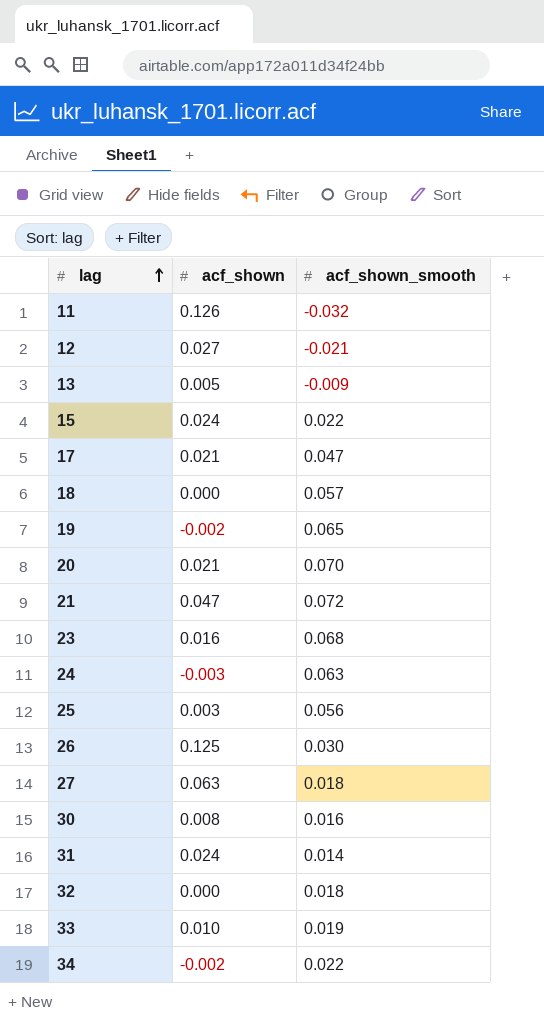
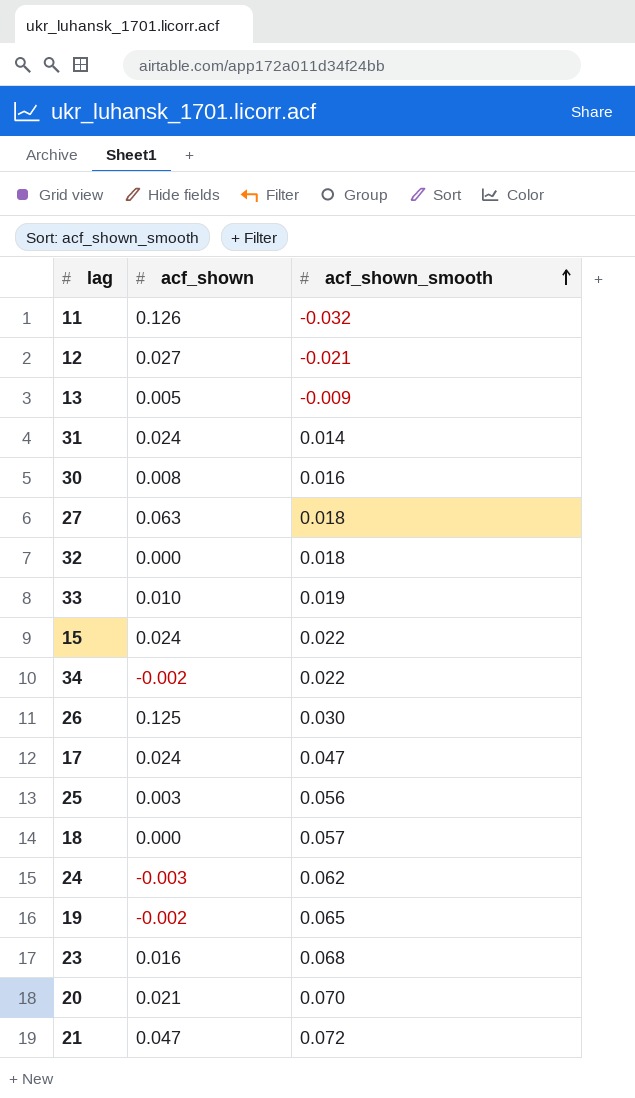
row order: lag ascending -> acf_shown_smooth ascending
17 | acf_shown: 0.021 -> 0.024
24 | acf_shown_smooth: 0.063 -> 0.062

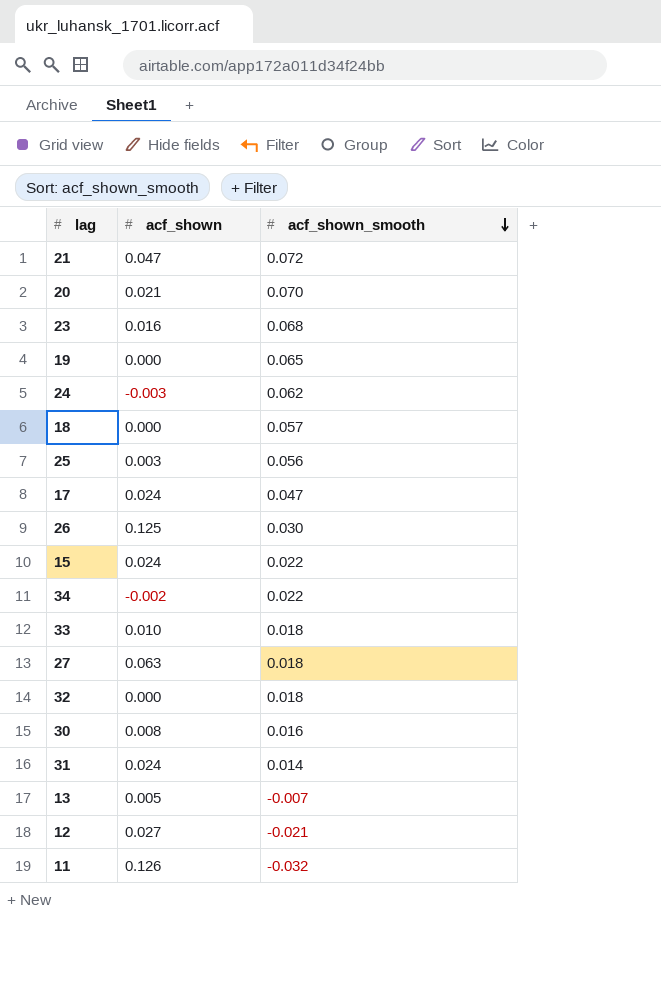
row order: acf_shown_smooth ascending -> acf_shown_smooth descending
19 | acf_shown: -0.002 -> 0.000
33 | acf_shown_smooth: 0.019 -> 0.018
13 | acf_shown_smooth: -0.009 -> -0.007

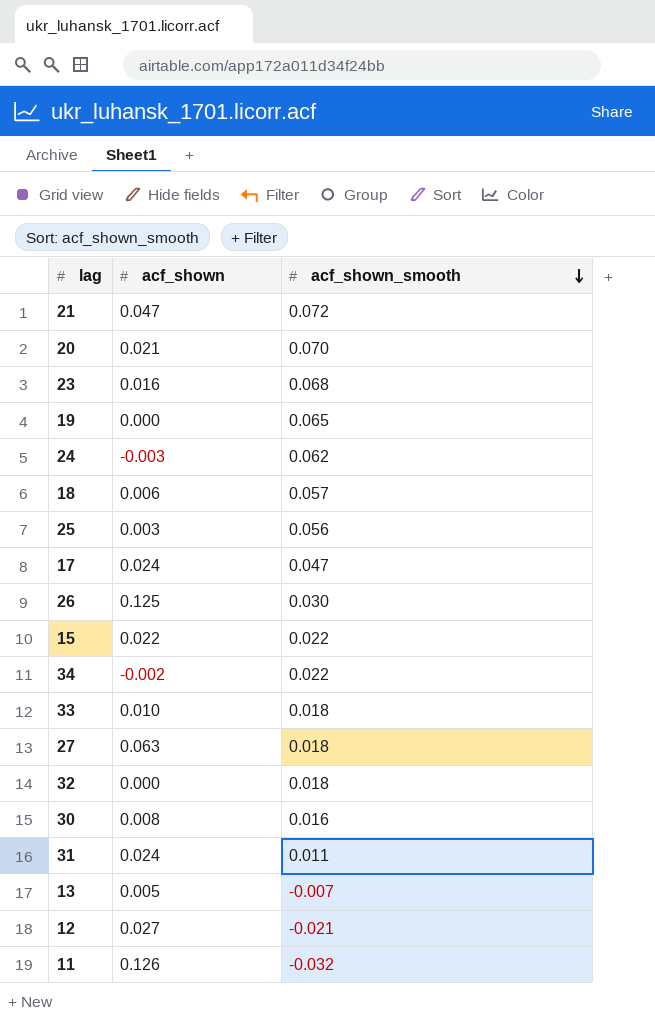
18 | acf_shown: 0.000 -> 0.006
15 | acf_shown: 0.024 -> 0.022
31 | acf_shown_smooth: 0.014 -> 0.011

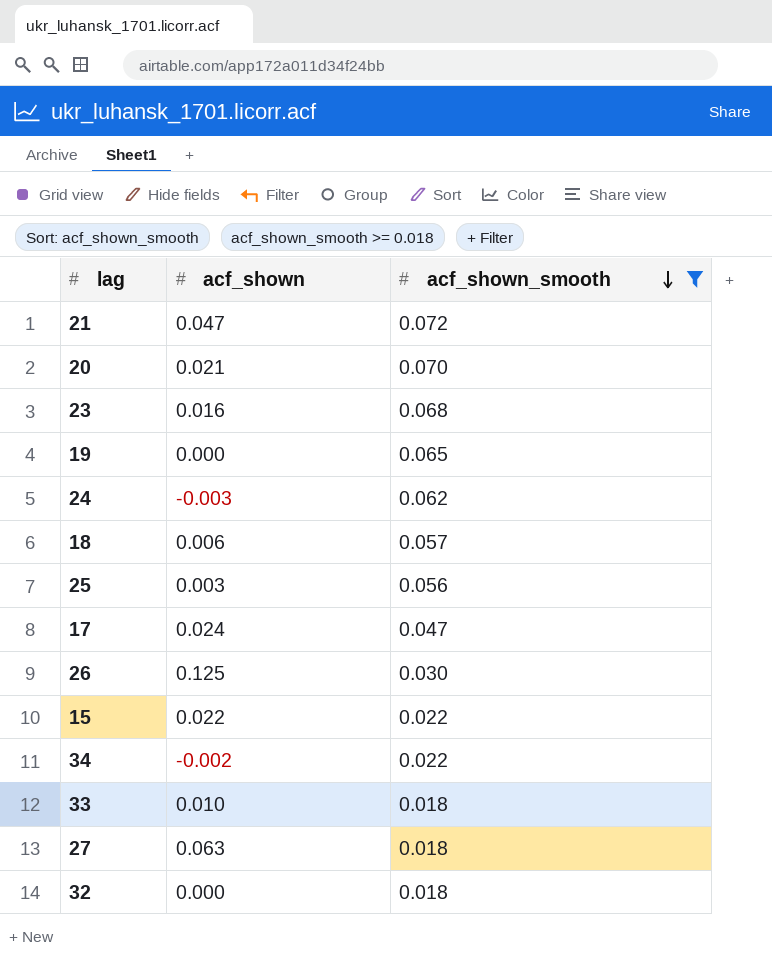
filter: none -> acf_shown_smooth >= 0.018

